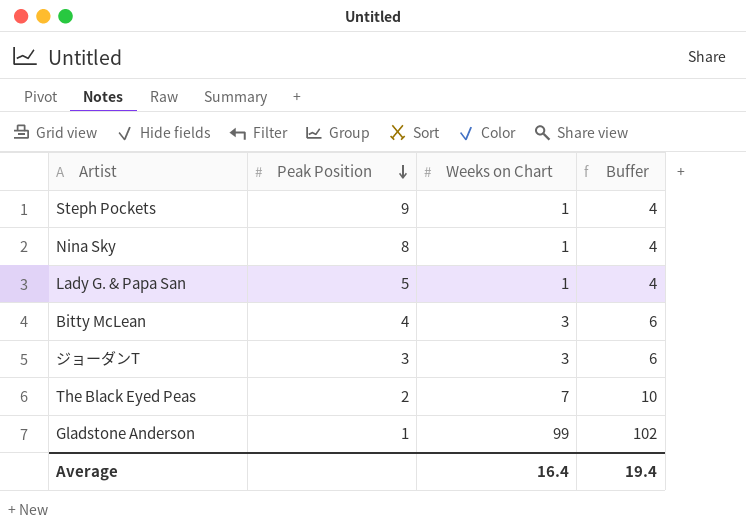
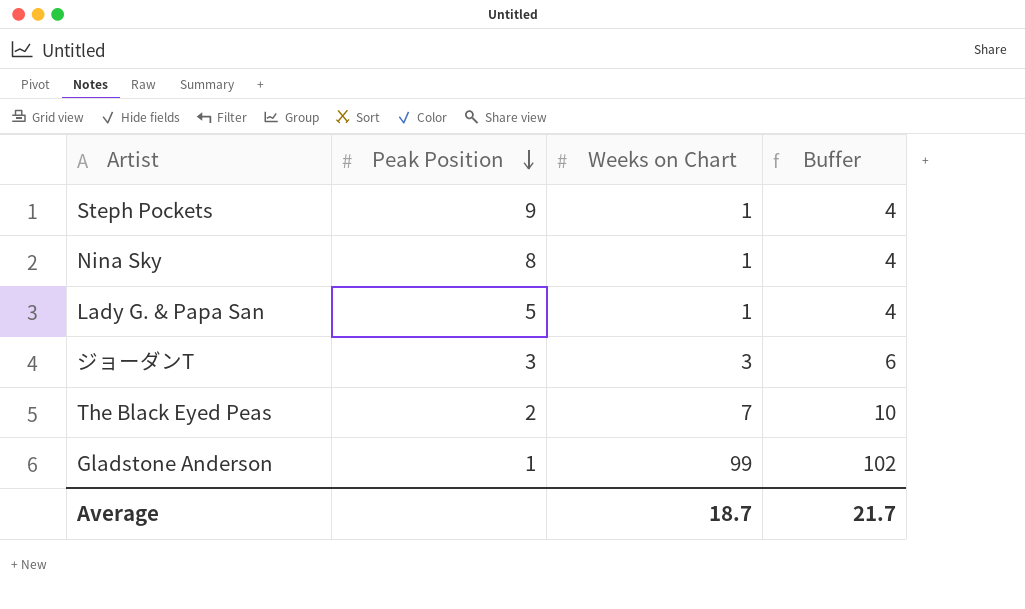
row Bitty McLean: 4 | 3 | 6 -> none
Average | Weeks on Chart: 16.4 -> 18.7
Average | Buffer: 19.4 -> 21.7

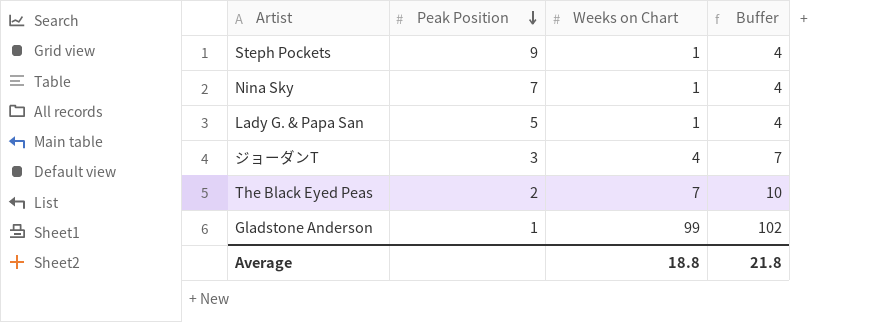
Nina Sky | Peak Position: 8 -> 7
ジョーダンT | Weeks on Chart: 3 -> 4
ジョーダンT | Buffer: 6 -> 7
Average | Weeks on Chart: 18.7 -> 18.8
Average | Buffer: 21.7 -> 21.8

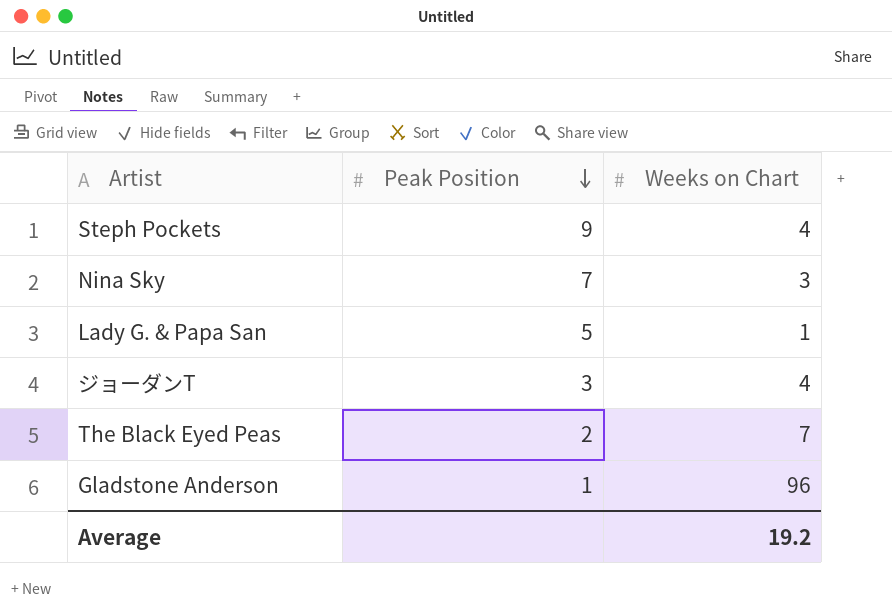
column Buffer | formula: [Weeks on Chart] + 3 -> none
Steph Pockets | Weeks on Chart: 1 -> 4
Nina Sky | Weeks on Chart: 1 -> 3
Gladstone Anderson | Weeks on Chart: 99 -> 96
Average | Weeks on Chart: 18.8 -> 19.2

